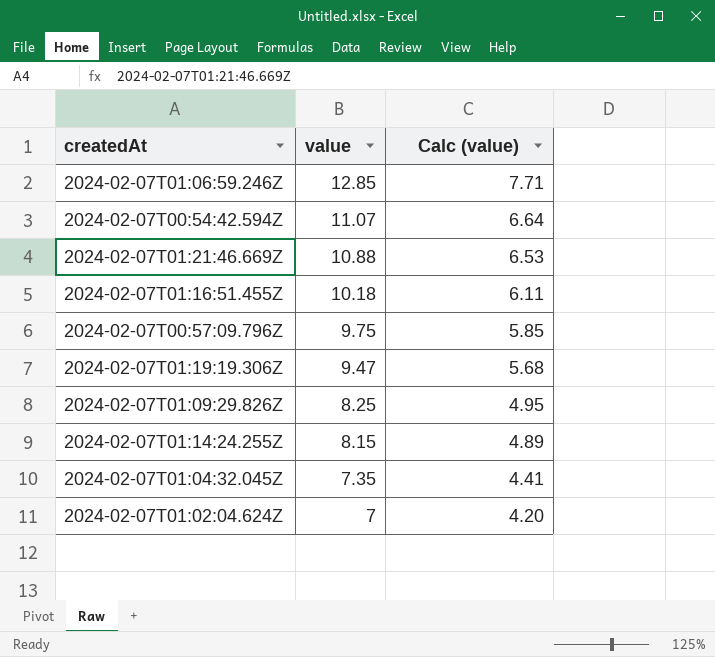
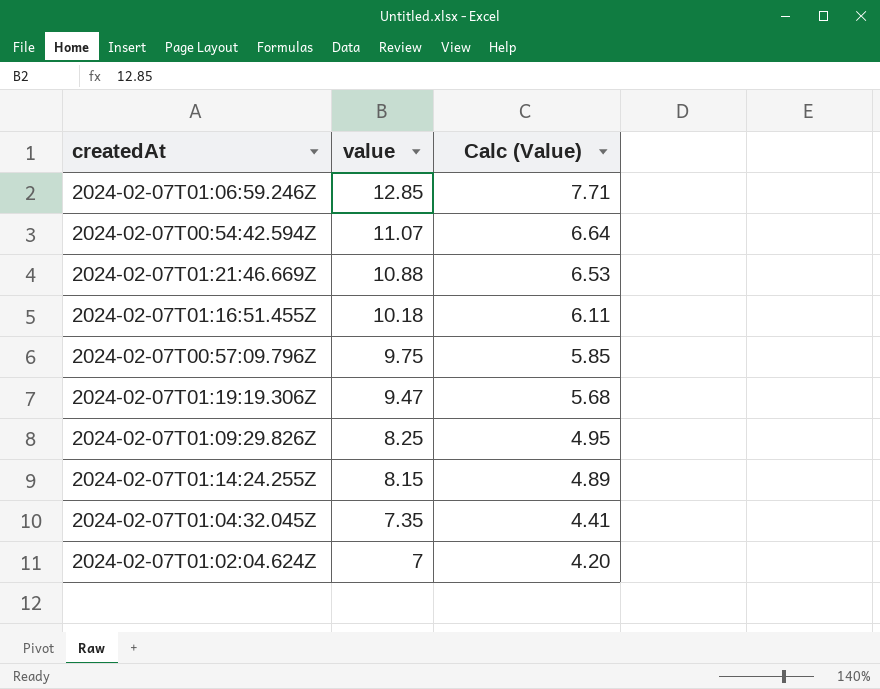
column name: Calc (value) -> Calc (Value)

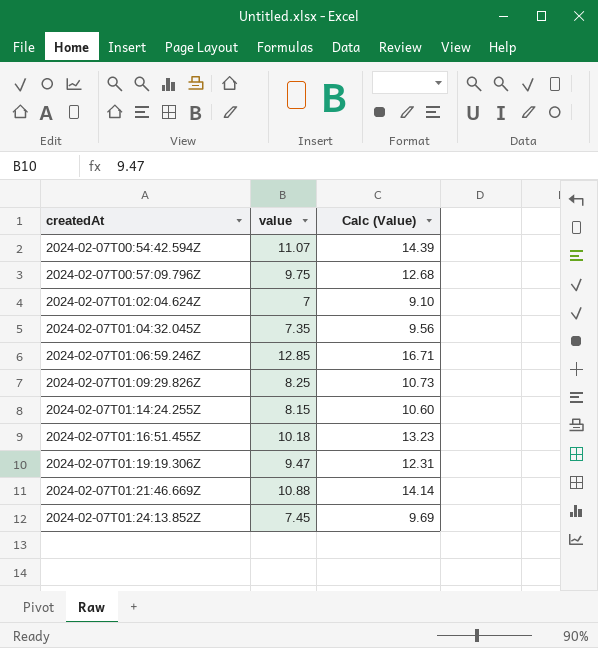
row order: value descending -> createdAt ascending
column Calc (Value) | formula: [value] * 0.6 -> [value] * 1.3
row 2024-02-07T01:24:13.852Z: none -> 7.45 | 9.69

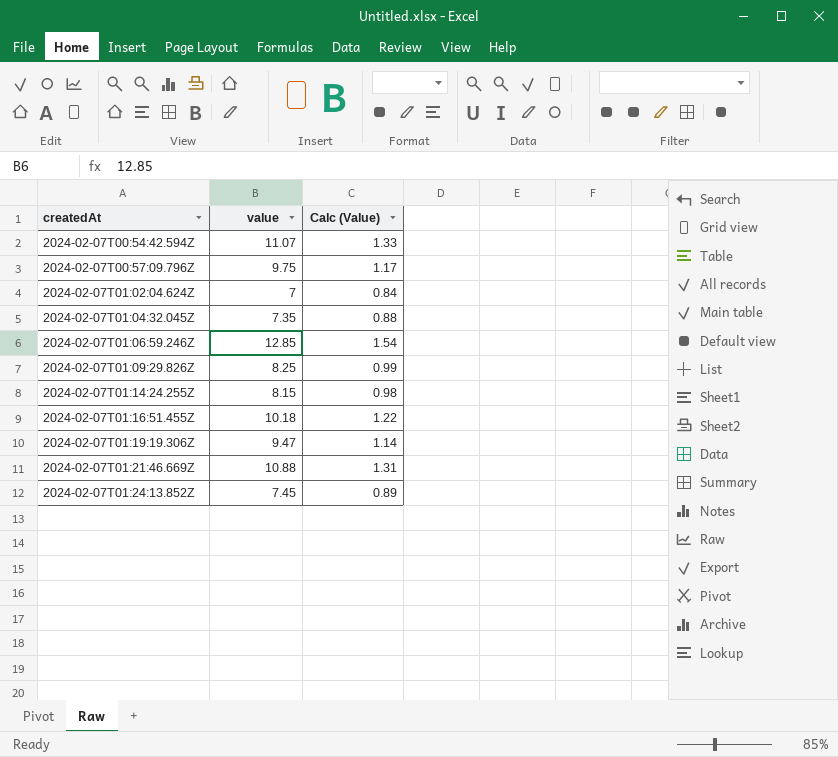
column Calc (Value) | formula: [value] * 1.3 -> [value] * 0.12

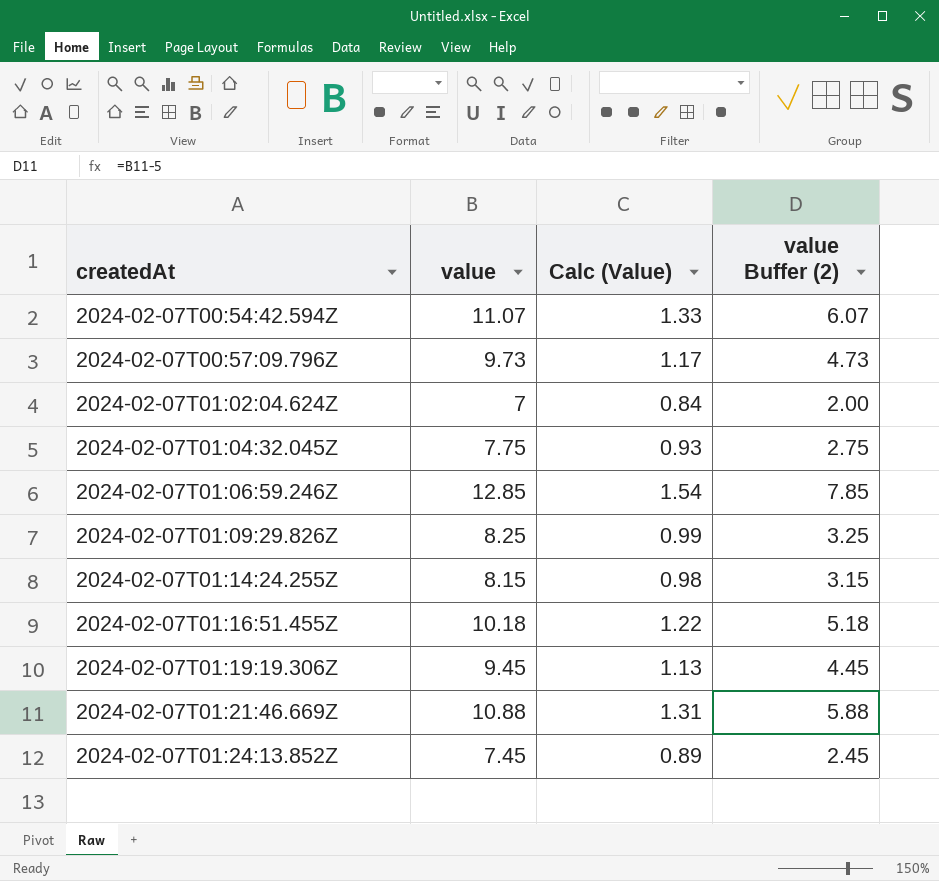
column value Buffer (2) | formula: none -> [value] - 5
2024-02-07T00:57:09.796Z | value: 9.75 -> 9.73
2024-02-07T01:04:32.045Z | value: 7.35 -> 7.75
2024-02-07T01:04:32.045Z | Calc (Value): 0.88 -> 0.93
2024-02-07T01:19:19.306Z | value: 9.47 -> 9.45
2024-02-07T01:19:19.306Z | Calc (Value): 1.14 -> 1.13

